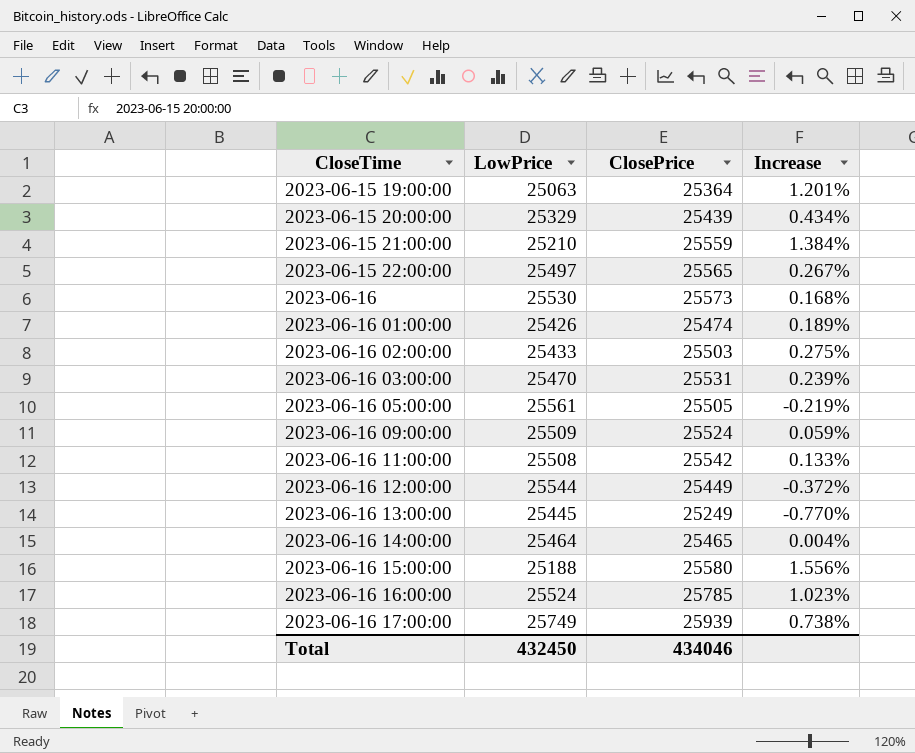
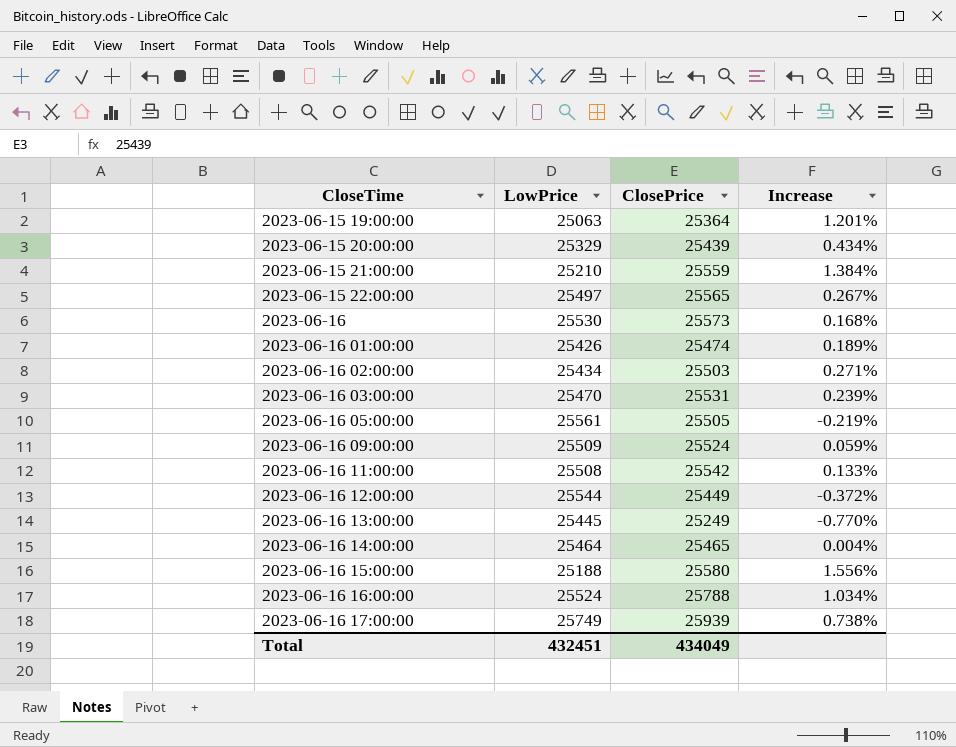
2023-06-16 02:00:00 | LowPrice: 25433 -> 25434
2023-06-16 02:00:00 | Increase: 0.275% -> 0.271%
2023-06-16 16:00:00 | ClosePrice: 25785 -> 25788
2023-06-16 16:00:00 | Increase: 1.023% -> 1.034%
Total | LowPrice: 432450 -> 432451
Total | ClosePrice: 434046 -> 434049

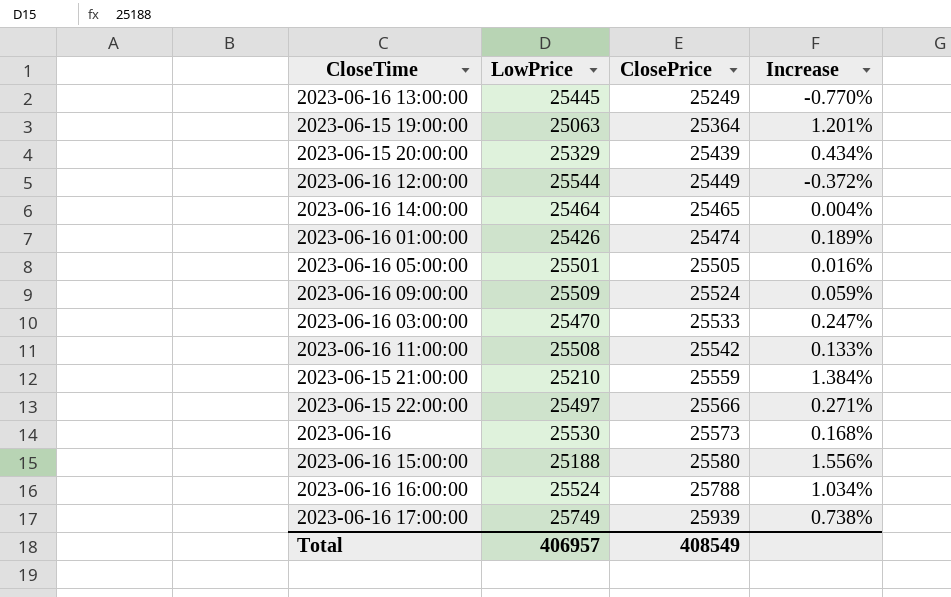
row order: CloseTime ascending -> ClosePrice ascending
row 2023-06-16 02:00:00: 25434 | 25503 | 0.271% -> none
2023-06-16 05:00:00 | LowPrice: 25561 -> 25501
2023-06-16 05:00:00 | Increase: -0.219% -> 0.016%
2023-06-16 03:00:00 | ClosePrice: 25531 -> 25533
2023-06-16 03:00:00 | Increase: 0.239% -> 0.247%
2023-06-15 22:00:00 | ClosePrice: 25565 -> 25566
2023-06-15 22:00:00 | Increase: 0.267% -> 0.271%
Total | LowPrice: 432451 -> 406957
Total | ClosePrice: 434049 -> 408549

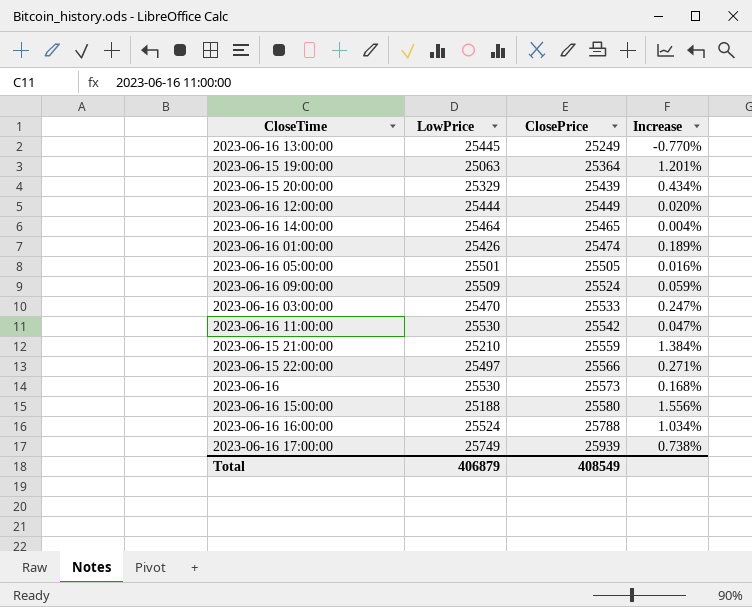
2023-06-16 12:00:00 | LowPrice: 25544 -> 25444
2023-06-16 12:00:00 | Increase: -0.372% -> 0.020%
2023-06-16 11:00:00 | LowPrice: 25508 -> 25530
2023-06-16 11:00:00 | Increase: 0.133% -> 0.047%
Total | LowPrice: 406957 -> 406879

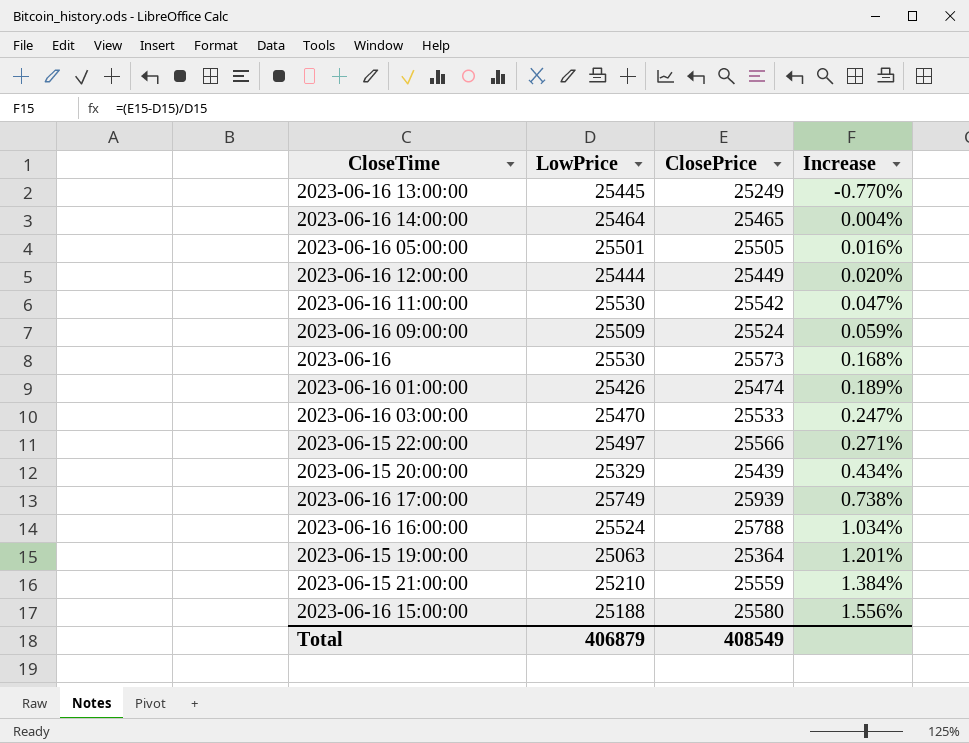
row order: ClosePrice ascending -> Increase ascending

